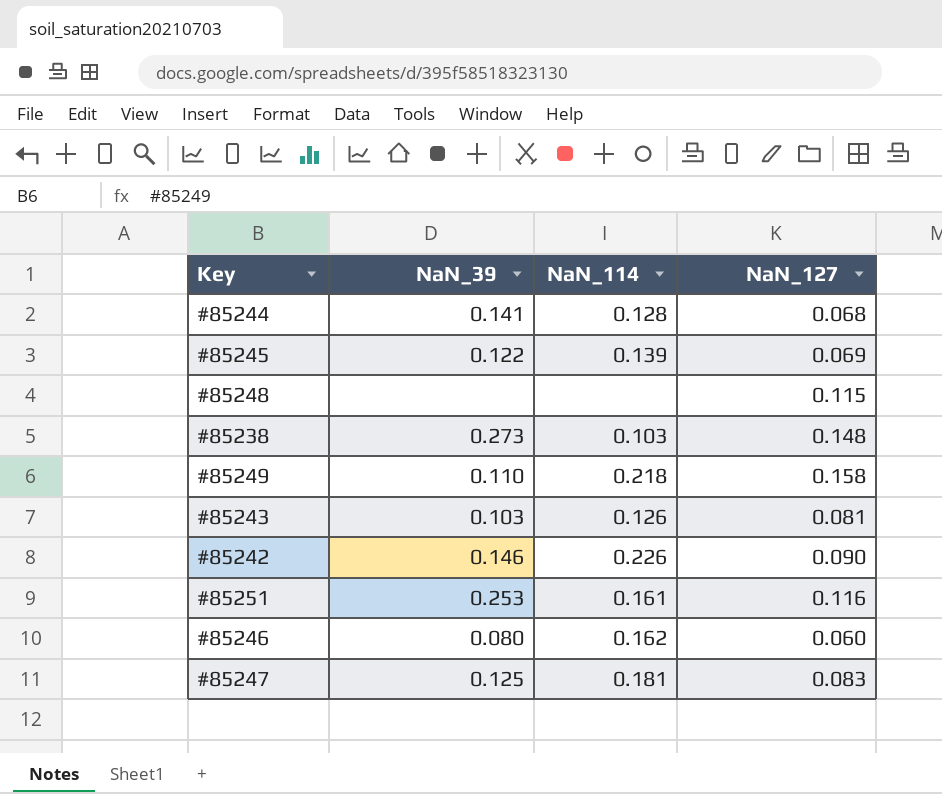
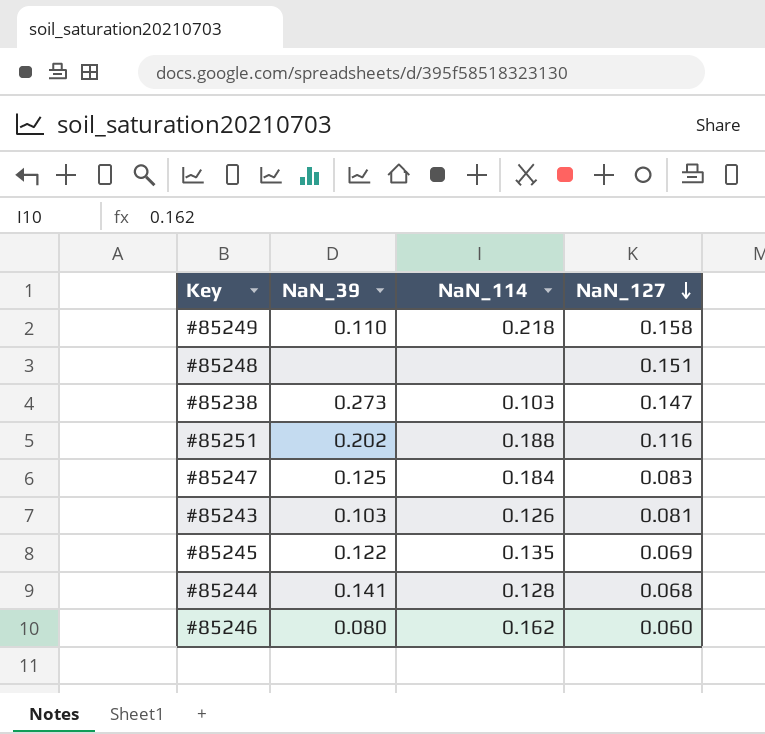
row order: none -> NaN_127 descending
row #85242: 0.146 | 0.226 | 0.090 -> none
#85248 | NaN_127: 0.115 -> 0.151
#85238 | NaN_127: 0.148 -> 0.147
#85251 | NaN_39: 0.253 -> 0.202
#85251 | NaN_114: 0.161 -> 0.188
#85247 | NaN_114: 0.181 -> 0.184
#85245 | NaN_114: 0.139 -> 0.135

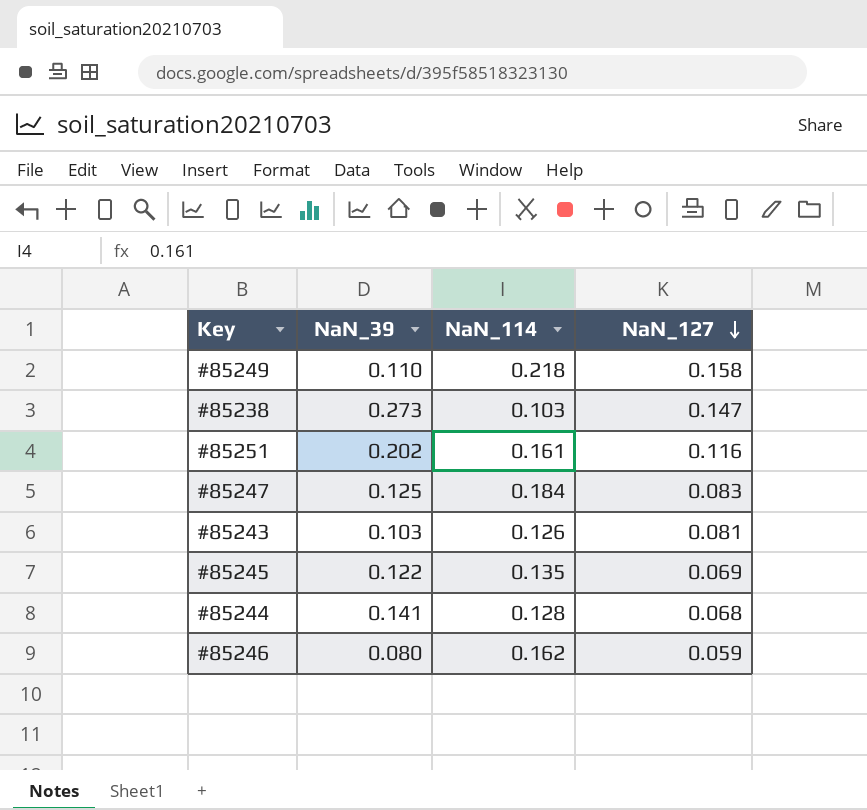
row #85248: none | none | 0.151 -> none
#85251 | NaN_114: 0.188 -> 0.161
#85246 | NaN_127: 0.060 -> 0.059

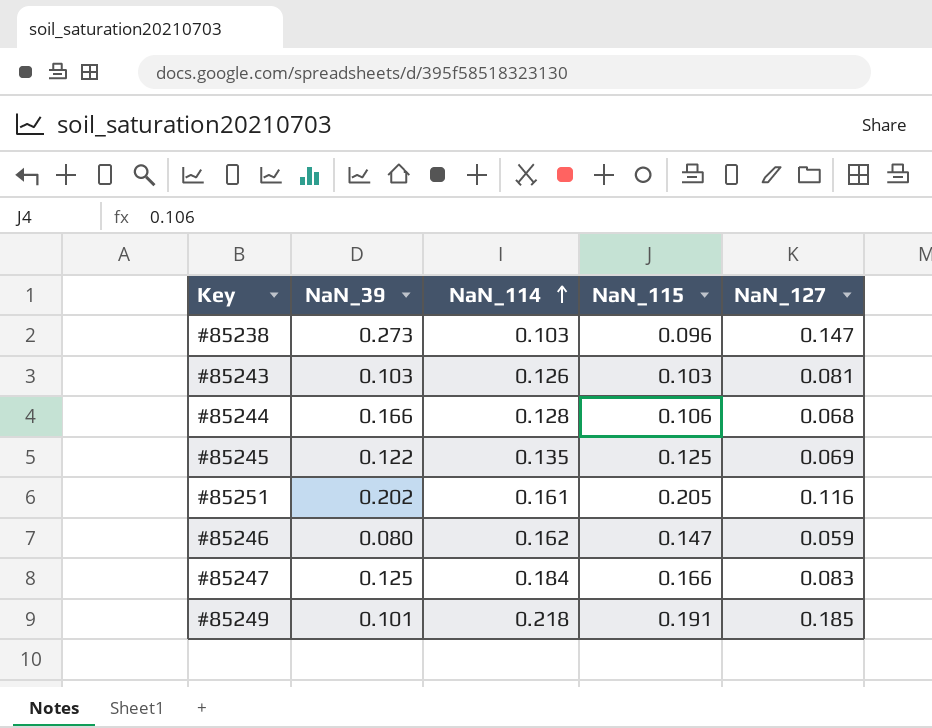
row order: NaN_127 descending -> NaN_114 ascending
column NaN_115 | position: none -> 4
#85244 | NaN_39: 0.141 -> 0.166
#85249 | NaN_39: 0.110 -> 0.101
#85249 | NaN_127: 0.158 -> 0.185

